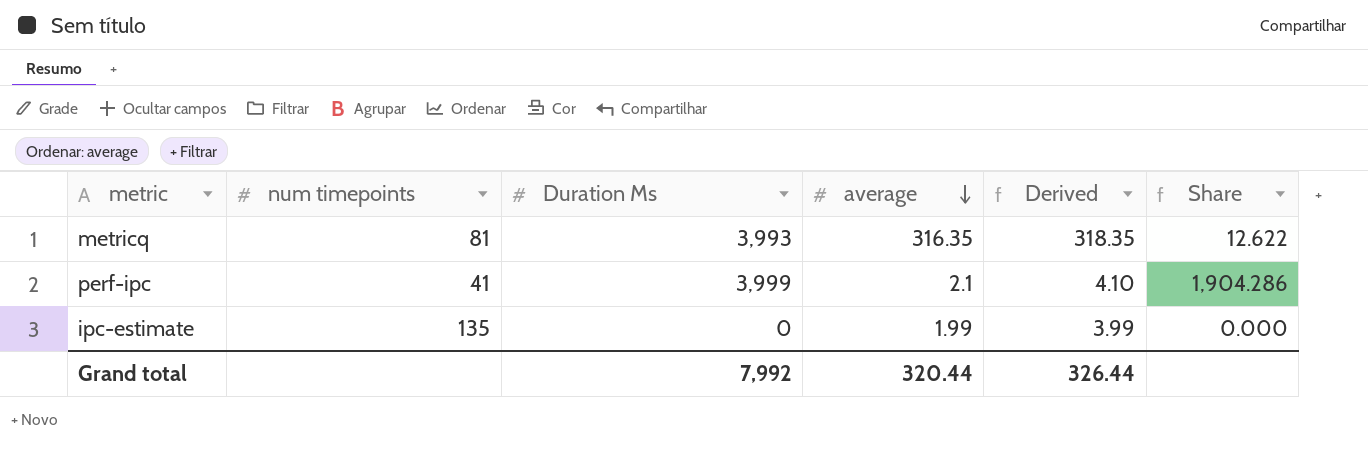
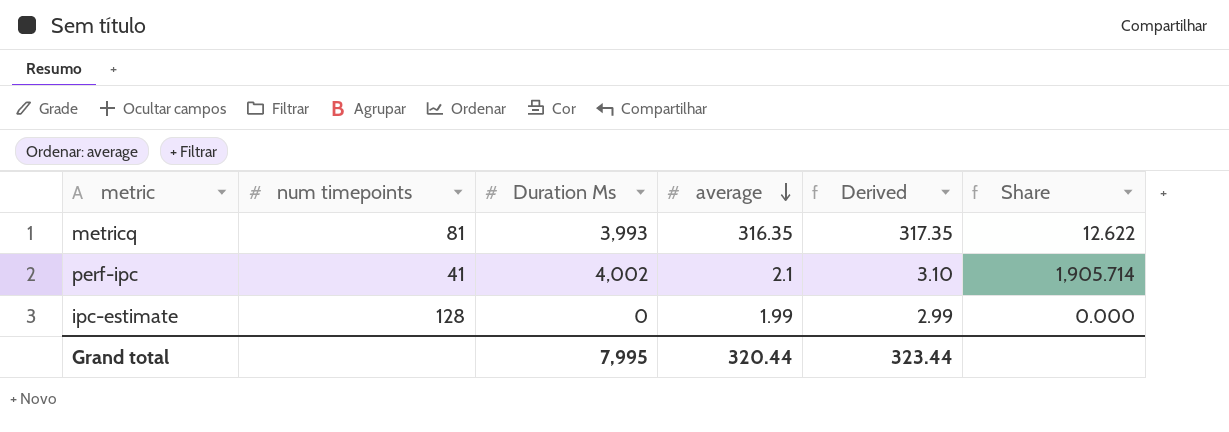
column Derived | formula: [average] + 2 -> [average] + 1
perf-ipc | Duration Ms: 3,999 -> 4,002
perf-ipc | Share: 1,904.286 -> 1,905.714
ipc-estimate | num timepoints: 135 -> 128
Grand total | Duration Ms: 7,992 -> 7,995
Grand total | Derived: 326.44 -> 323.44

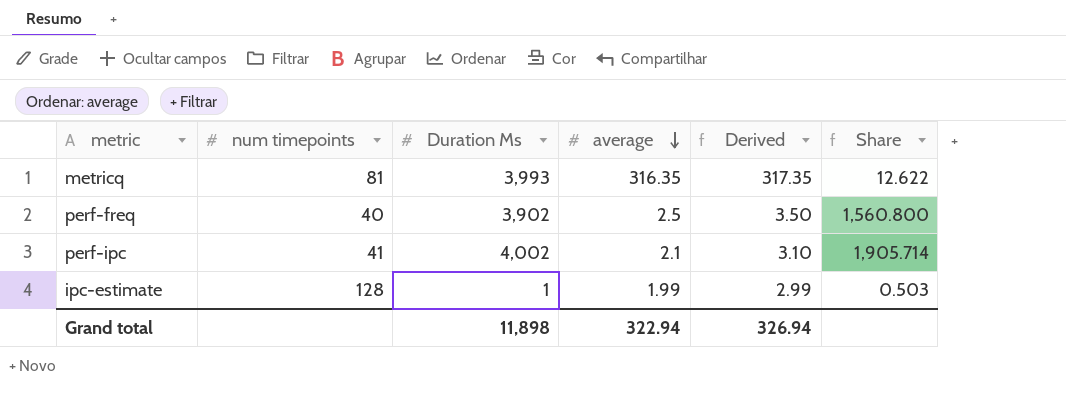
row perf-freq: none -> 40 | 3,902 | 2.5 | 3.50 | 1,560.800
ipc-estimate | Duration Ms: 0 -> 1
ipc-estimate | Share: 0.000 -> 0.503
Grand total | Duration Ms: 7,995 -> 11,898
Grand total | average: 320.44 -> 322.94
Grand total | Derived: 323.44 -> 326.94

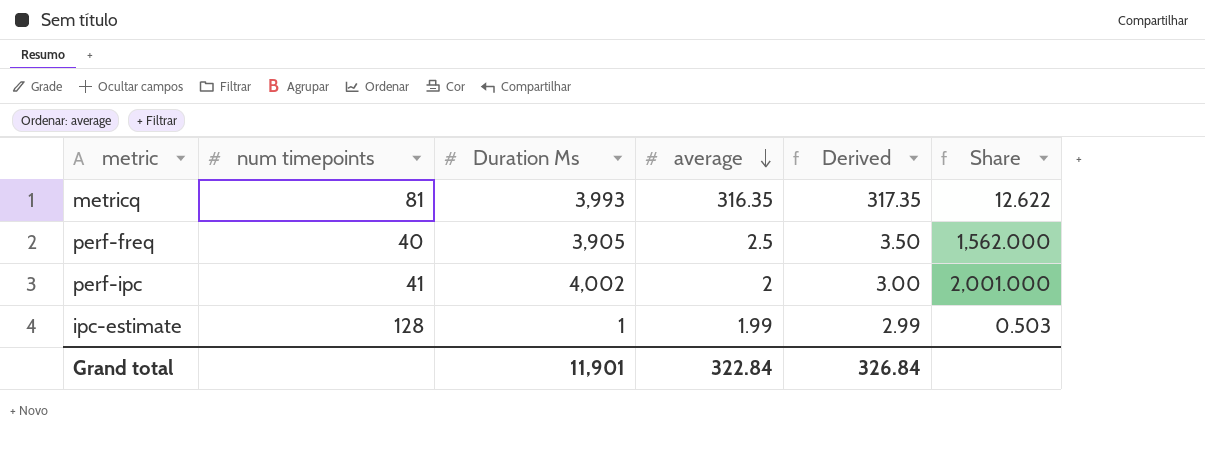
perf-freq | Duration Ms: 3,902 -> 3,905
perf-freq | Share: 1,560.800 -> 1,562.000
perf-ipc | average: 2.1 -> 2
perf-ipc | Derived: 3.10 -> 3.00
perf-ipc | Share: 1,905.714 -> 2,001.000
Grand total | Duration Ms: 11,898 -> 11,901
Grand total | average: 322.94 -> 322.84
Grand total | Derived: 326.94 -> 326.84

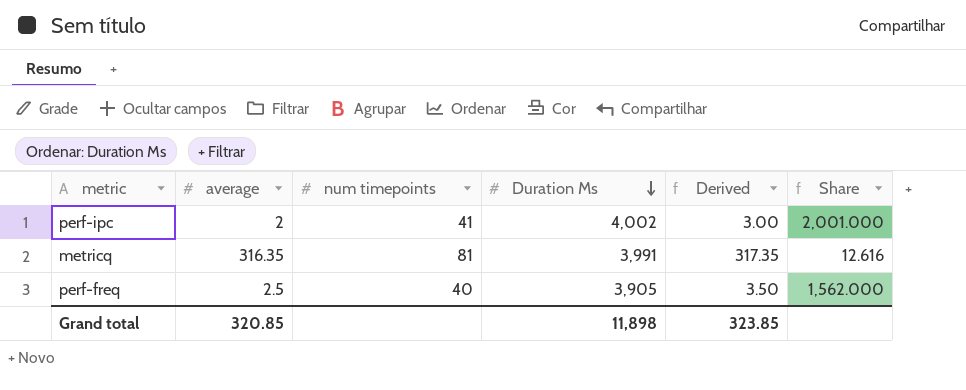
row order: average descending -> Duration Ms descending
column average | position: 4 -> 2
row ipc-estimate: 128 | 1 | 1.99 | 2.99 | 0.503 -> none
metricq | Duration Ms: 3,993 -> 3,991
metricq | Share: 12.622 -> 12.616
Grand total | average: 322.84 -> 320.85
Grand total | Duration Ms: 11,901 -> 11,898
Grand total | Derived: 326.84 -> 323.85

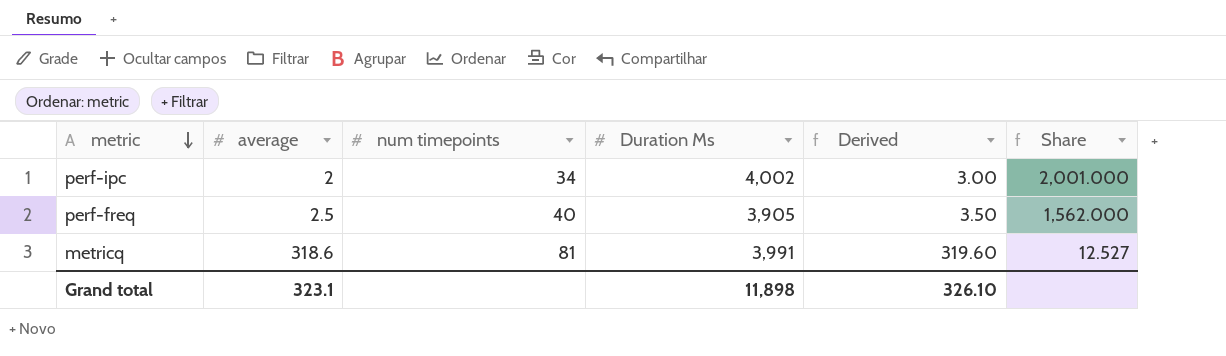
row order: Duration Ms descending -> metric descending
perf-ipc | num timepoints: 41 -> 34
metricq | average: 316.35 -> 318.6
metricq | Derived: 317.35 -> 319.60
metricq | Share: 12.616 -> 12.527
Grand total | average: 320.85 -> 323.1
Grand total | Derived: 323.85 -> 326.10

